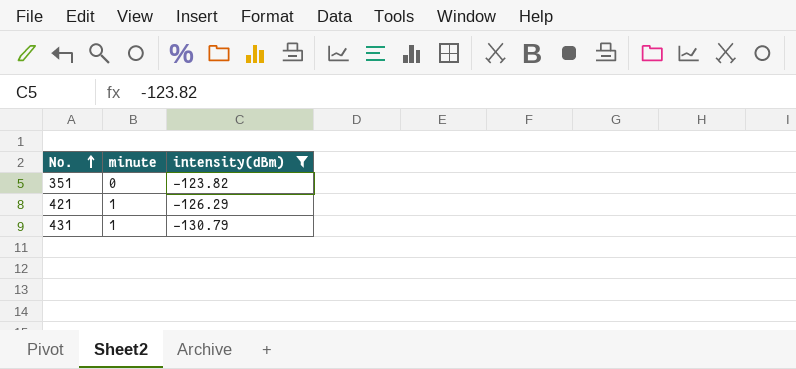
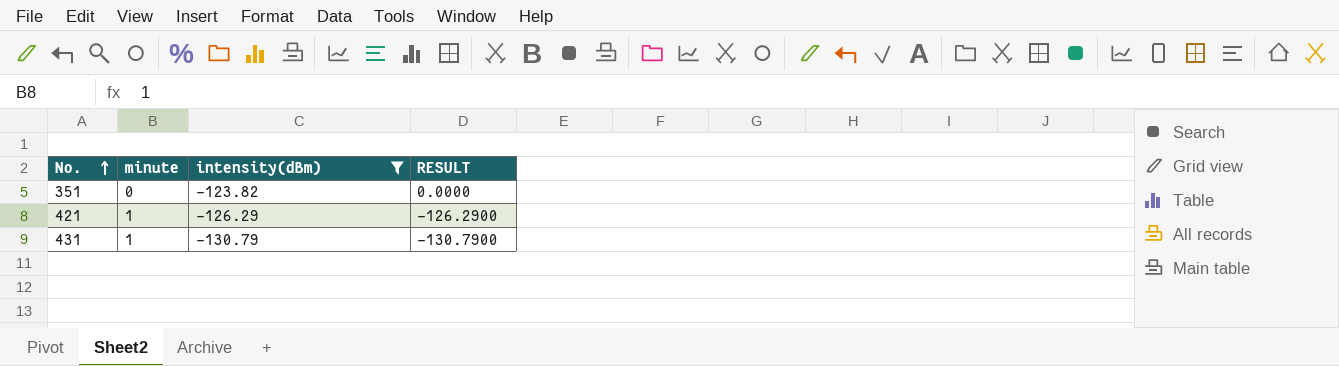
column RESULT | formula: none -> [minute] * [intensity(dBm)]

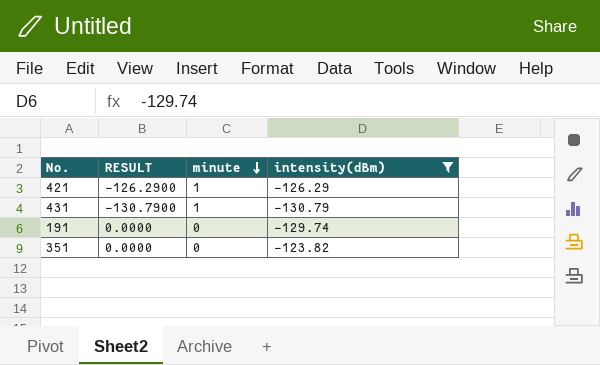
row order: No. ascending -> minute descending
column RESULT | position: 4 -> 2
row 191: none -> 0.0000 | 0 | -129.74

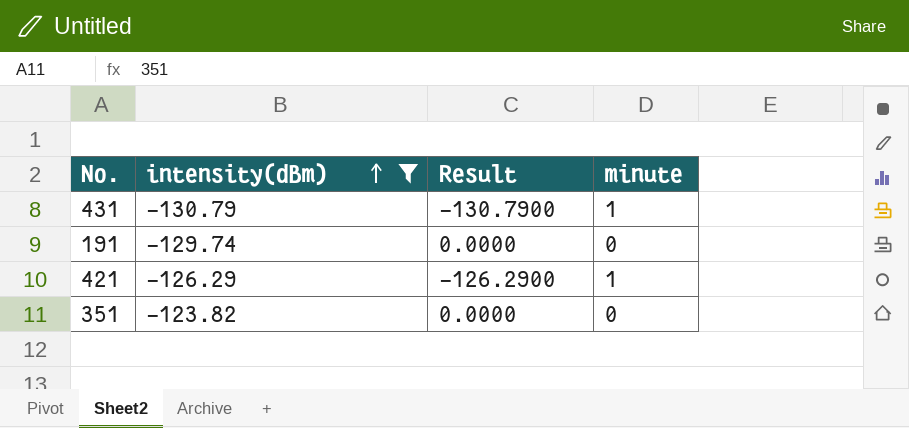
row order: minute descending -> intensity(dBm) ascending
column intensity(dBm) | position: 4 -> 2
column name: RESULT -> Result

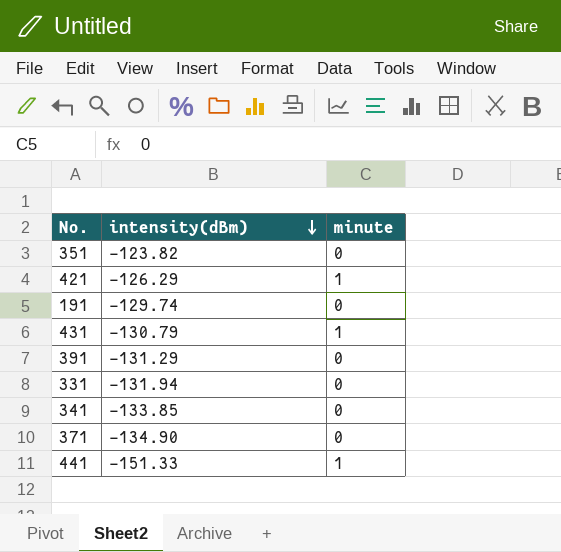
filter: intensity(dBm) >= -130.79 -> none
row order: intensity(dBm) ascending -> intensity(dBm) descending
column Result | formula: [intensity(dBm)] * [minute] -> none

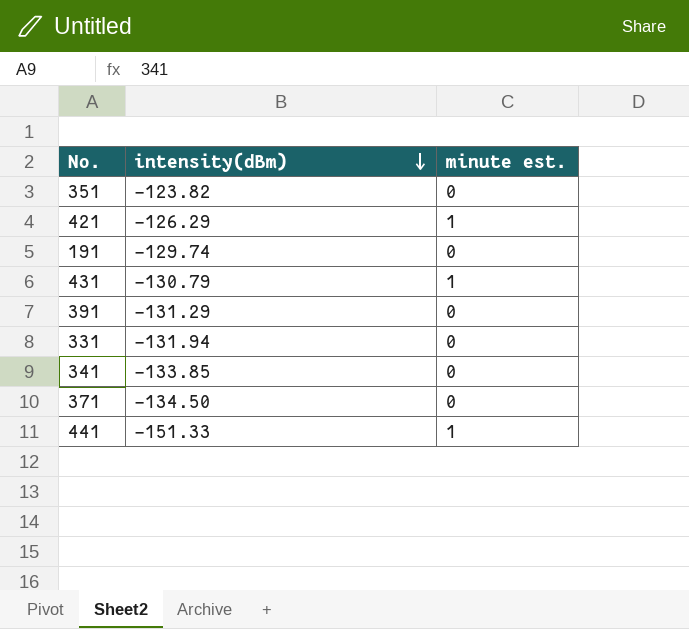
column name: minute -> minute est.
371 | intensity(dBm): -134.90 -> -134.50

